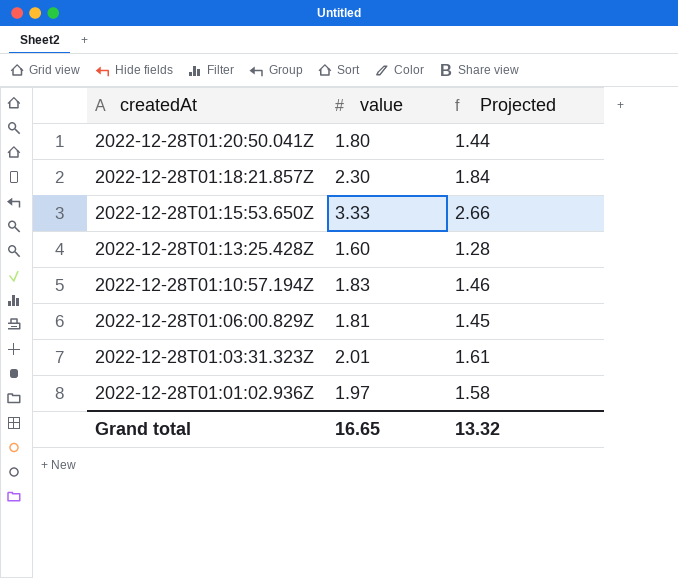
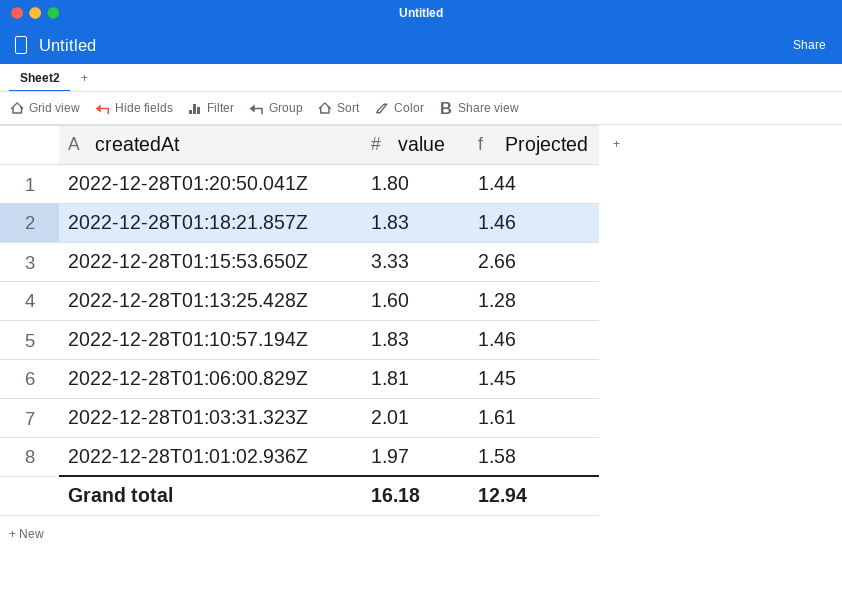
2022-12-28T01:18:21.857Z | value: 2.30 -> 1.83
2022-12-28T01:18:21.857Z | Projected: 1.84 -> 1.46
Grand total | value: 16.65 -> 16.18
Grand total | Projected: 13.32 -> 12.94

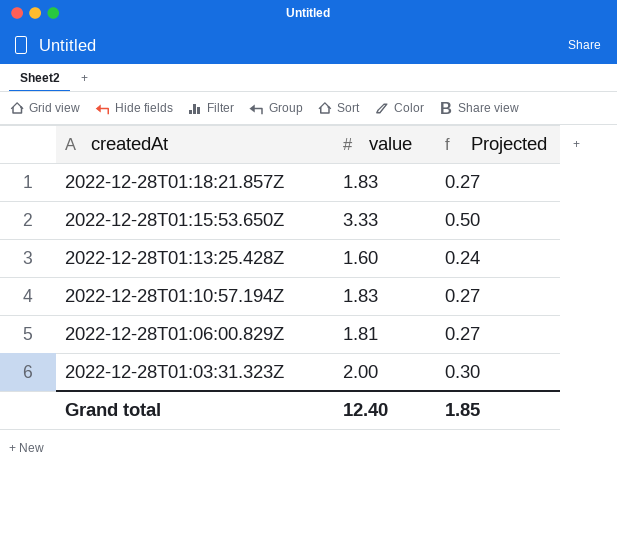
column Projected | formula: [value] * 0.8 -> [value] * 0.15
row 2022-12-28T01:20:50.041Z: 1.80 | 1.44 -> none
row 2022-12-28T01:01:02.936Z: 1.97 | 1.58 -> none
2022-12-28T01:03:31.323Z | value: 2.01 -> 2.00
Grand total | value: 16.18 -> 12.40
Grand total | Projected: 12.94 -> 1.85

